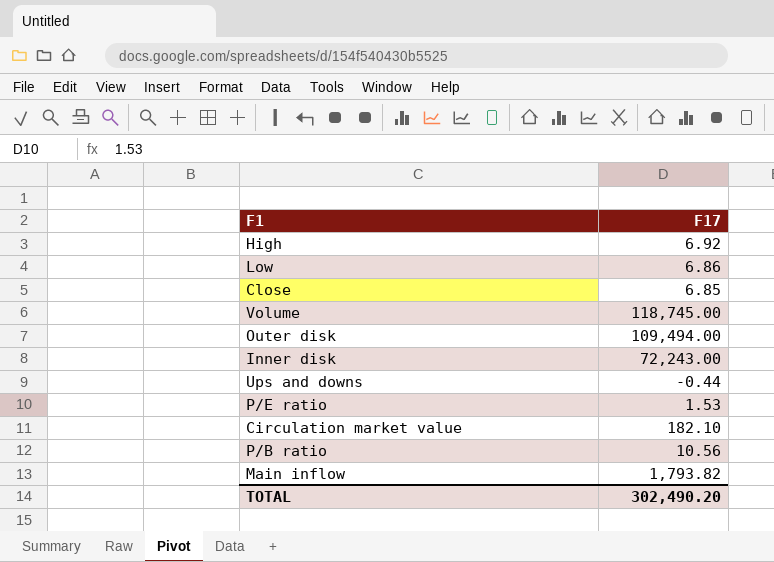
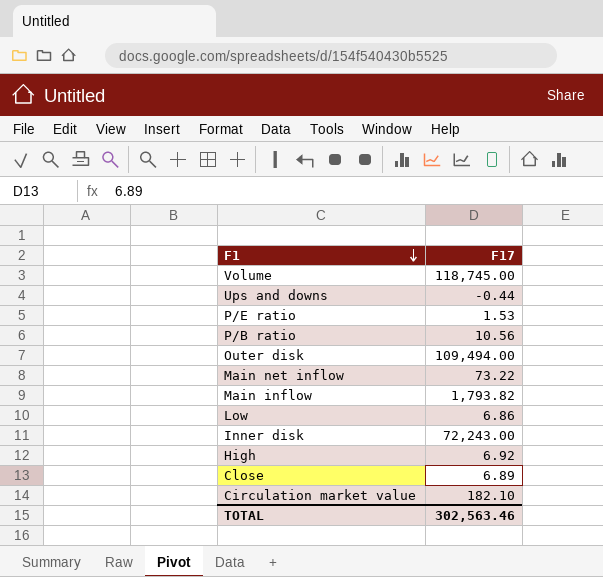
row order: none -> F1 descending
row Main net inflow: none -> 73.22
Close | F17: 6.85 -> 6.89
TOTAL | F17: 302,490.20 -> 302,563.46

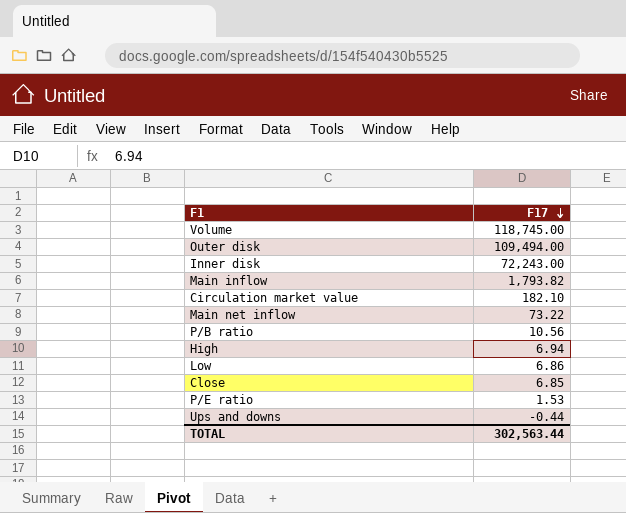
row order: F1 descending -> F17 descending
High | F17: 6.92 -> 6.94
Close | F17: 6.89 -> 6.85
TOTAL | F17: 302,563.46 -> 302,563.44

